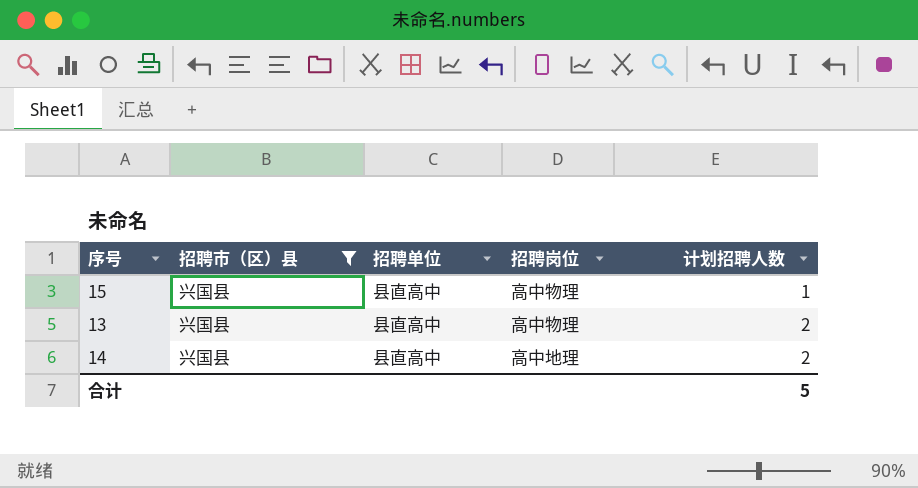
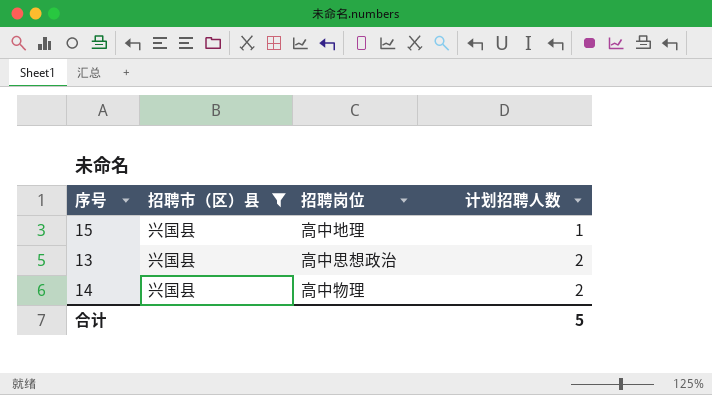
column 招聘单位 | position: 3 -> none
15 | 招聘岗位: 高中物理 -> 高中地理
13 | 招聘岗位: 高中物理 -> 高中思想政治
14 | 招聘岗位: 高中地理 -> 高中物理

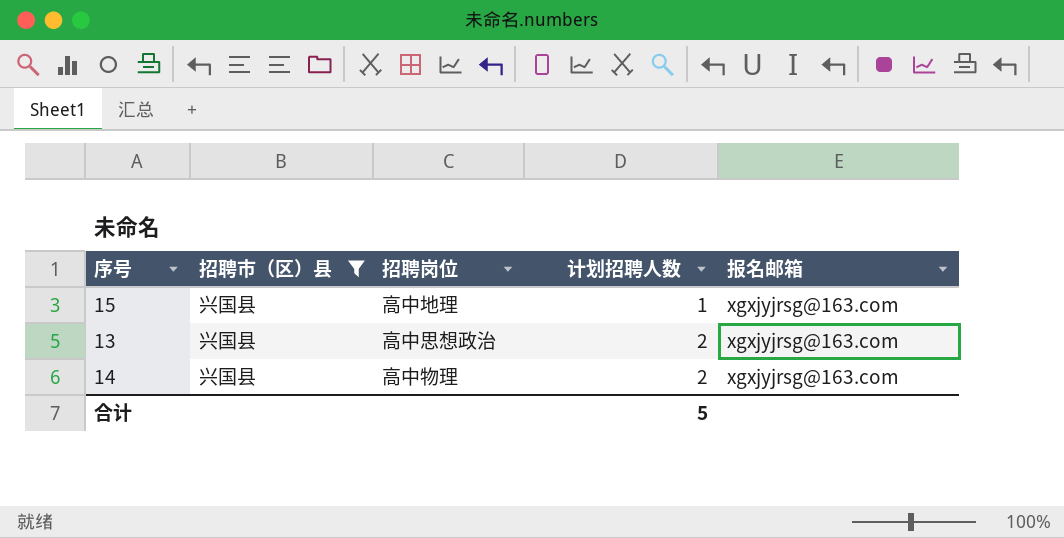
column 报名邮箱 | position: none -> 5

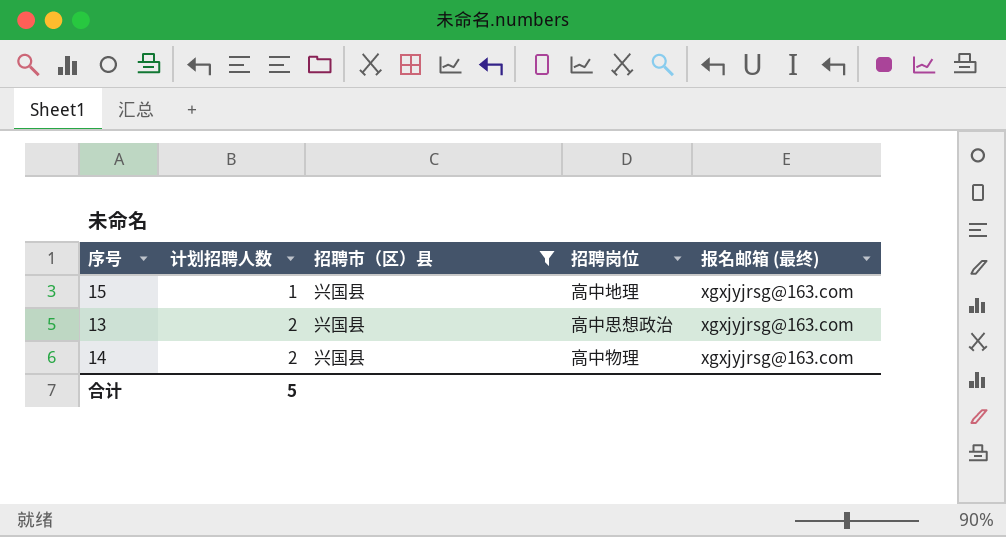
column 计划招聘人数 | position: 4 -> 2
column name: 报名邮箱 -> 报名邮箱 (最终)

